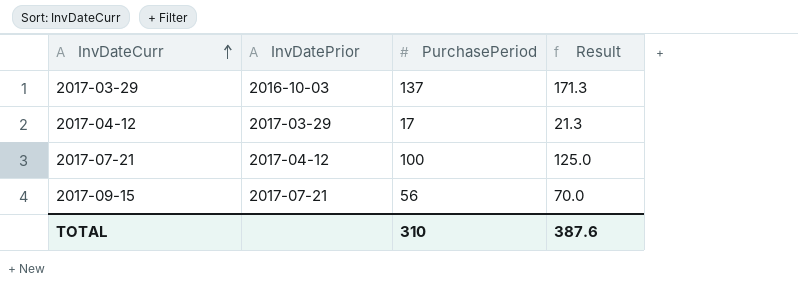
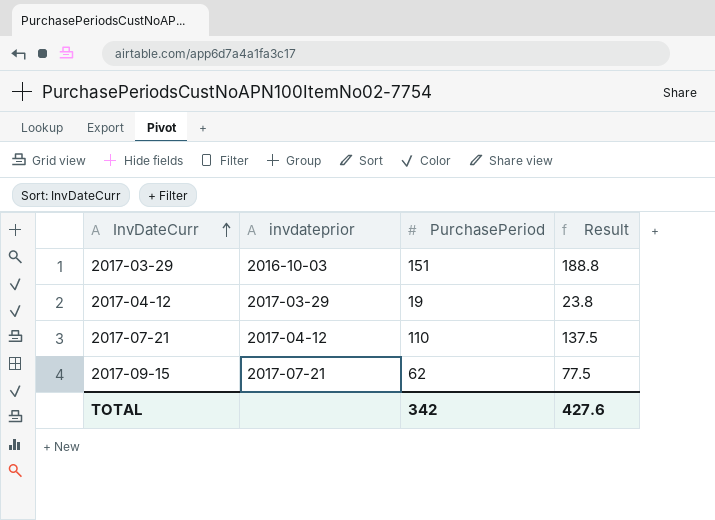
column name: InvDatePrior -> invdateprior
2017-03-29 | PurchasePeriod: 137 -> 151
2017-03-29 | Result: 171.3 -> 188.8
2017-04-12 | PurchasePeriod: 17 -> 19
2017-04-12 | Result: 21.3 -> 23.8
2017-07-21 | PurchasePeriod: 100 -> 110
2017-07-21 | Result: 125.0 -> 137.5
2017-09-15 | PurchasePeriod: 56 -> 62
2017-09-15 | Result: 70.0 -> 77.5
TOTAL | PurchasePeriod: 310 -> 342
TOTAL | Result: 387.6 -> 427.6

